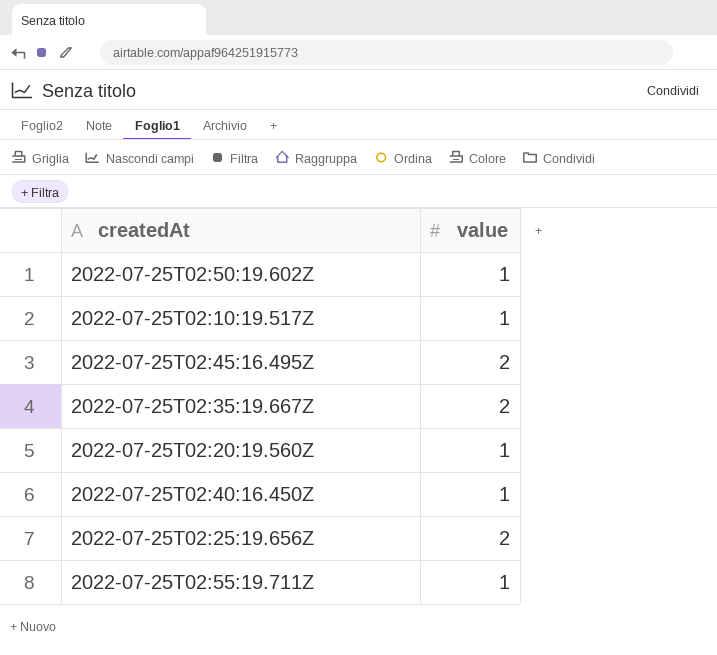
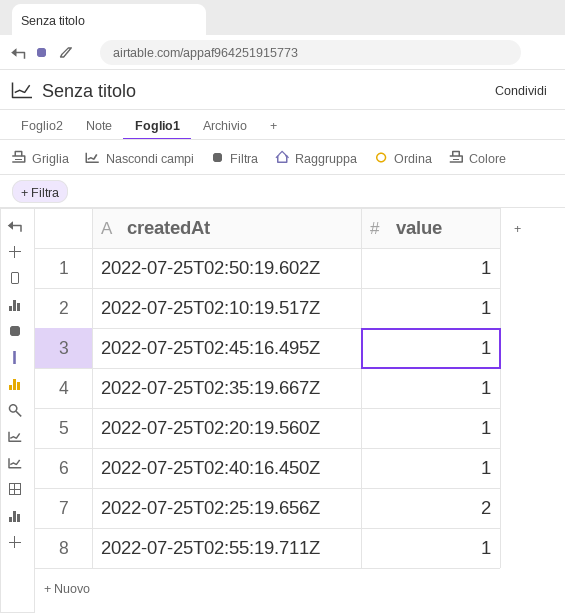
2022-07-25T02:45:16.495Z | value: 2 -> 1
2022-07-25T02:35:19.667Z | value: 2 -> 1

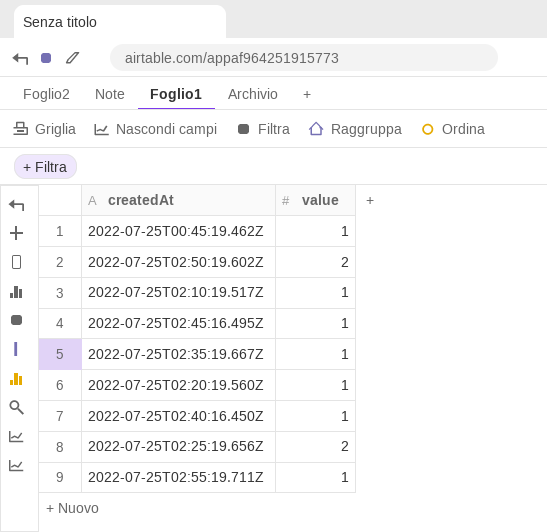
row 2022-07-25T00:45:19.462Z: none -> 1
2022-07-25T02:50:19.602Z | value: 1 -> 2

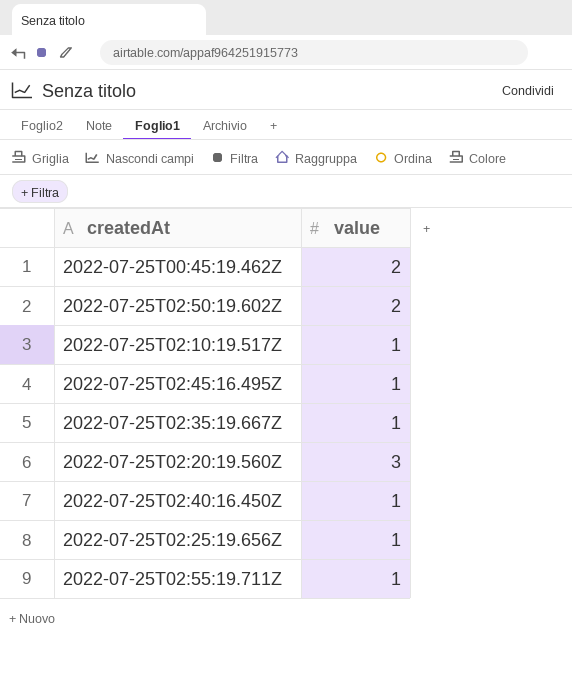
2022-07-25T00:45:19.462Z | value: 1 -> 2
2022-07-25T02:20:19.560Z | value: 1 -> 3
2022-07-25T02:25:19.656Z | value: 2 -> 1

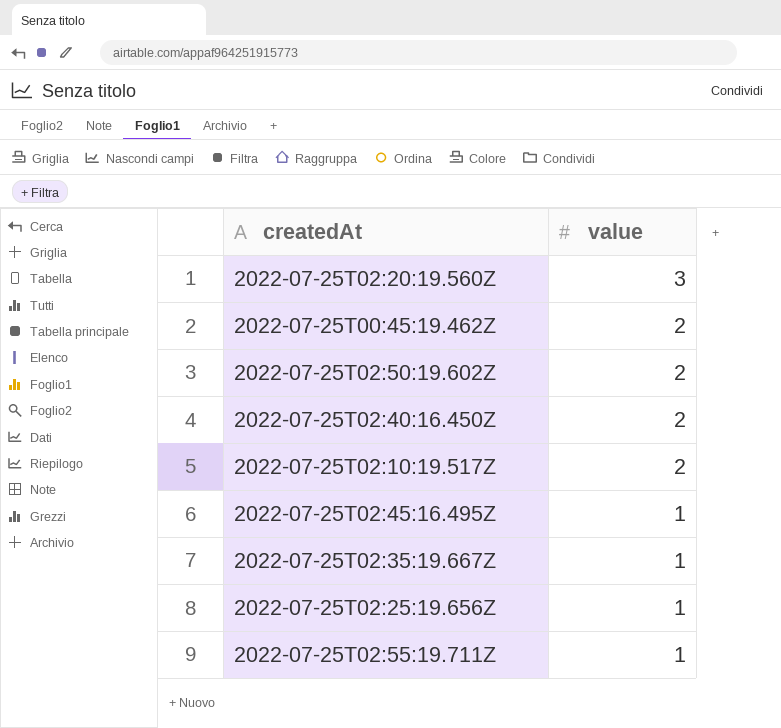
row order: none -> value descending
2022-07-25T02:40:16.450Z | value: 1 -> 2
2022-07-25T02:10:19.517Z | value: 1 -> 2

